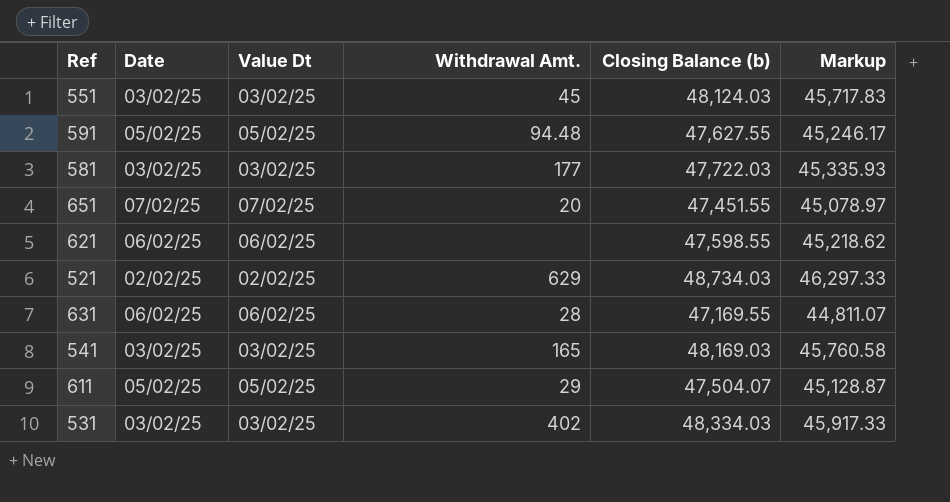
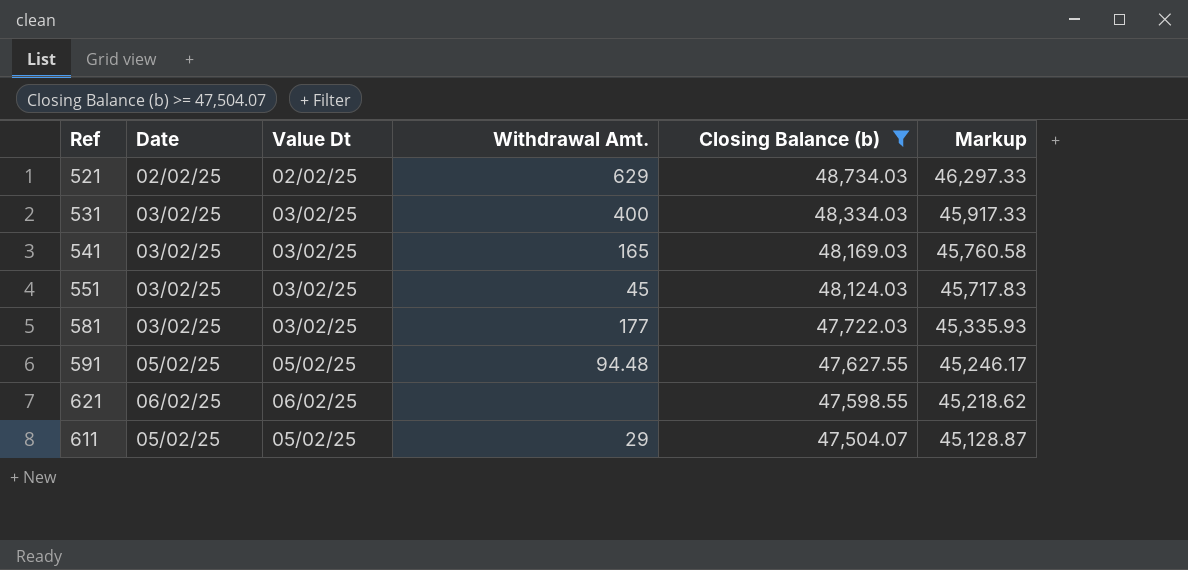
filter: none -> Closing Balance (b) >= 47,504.07
row order: none -> Closing Balance (b) descending
531 | Withdrawal Amt.: 402 -> 400

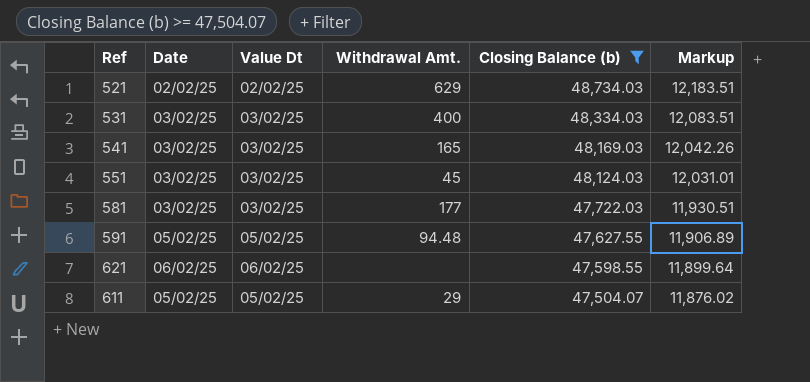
column Markup | formula: [Closing Balance (b)] * 0.95 -> [Closing Balance (b)] * 0.25

